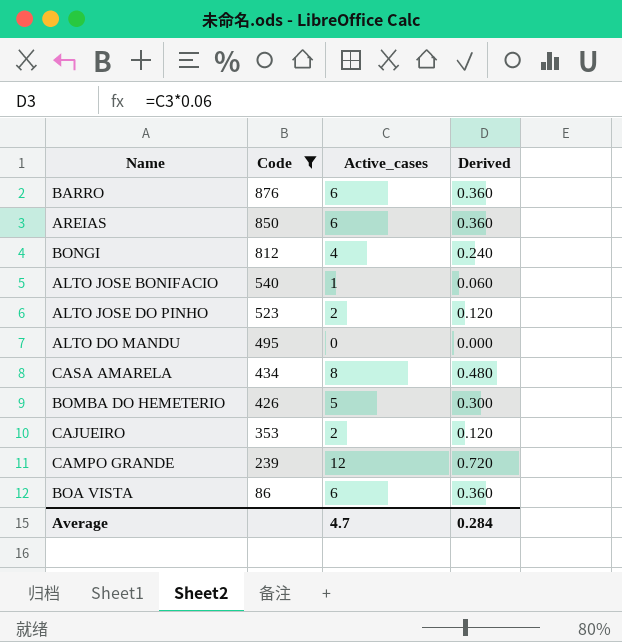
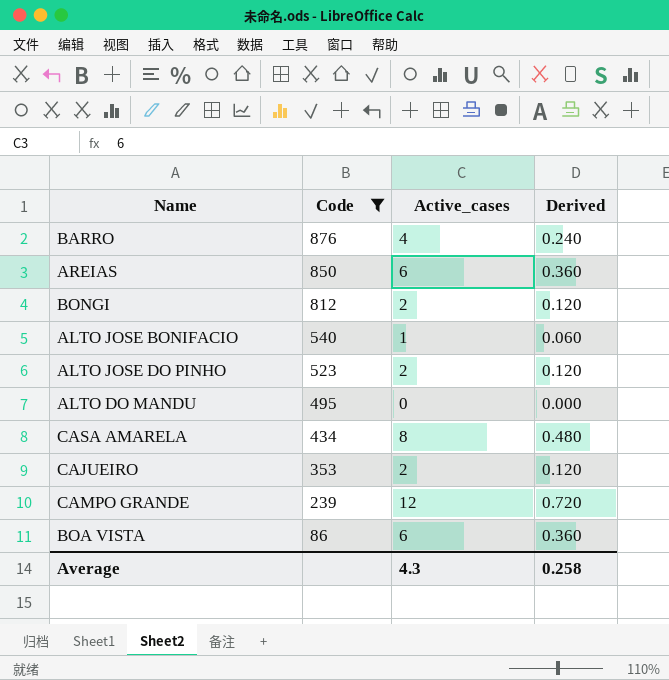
row BOMBA DO HEMETERIO: 426 | 5 | 0.300 -> none
BARRO | Active_cases: 6 -> 4
BARRO | Derived: 0.360 -> 0.240
BONGI | Active_cases: 4 -> 2
BONGI | Derived: 0.240 -> 0.120
Average | Active_cases: 4.7 -> 4.3
Average | Derived: 0.284 -> 0.258

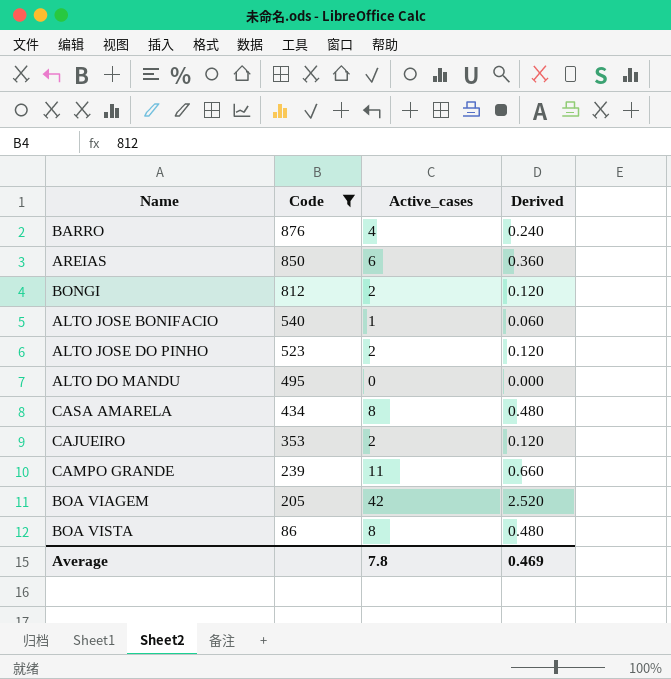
CAMPO GRANDE | Active_cases: 12 -> 11
CAMPO GRANDE | Derived: 0.720 -> 0.660
row BOA VIAGEM: none -> 205 | 42 | 2.520
BOA VISTA | Active_cases: 6 -> 8
BOA VISTA | Derived: 0.360 -> 0.480
Average | Active_cases: 4.3 -> 7.8
Average | Derived: 0.258 -> 0.469

